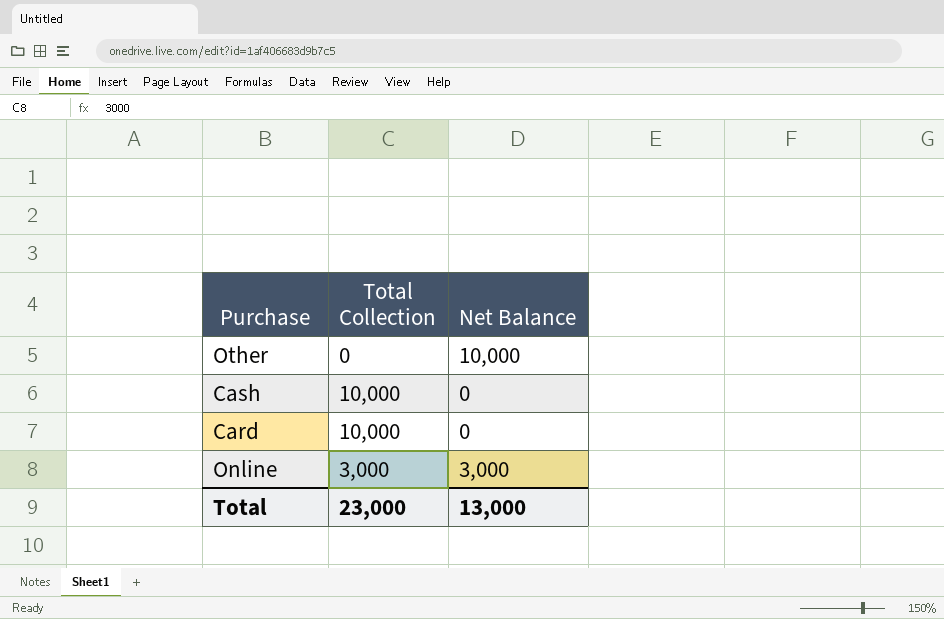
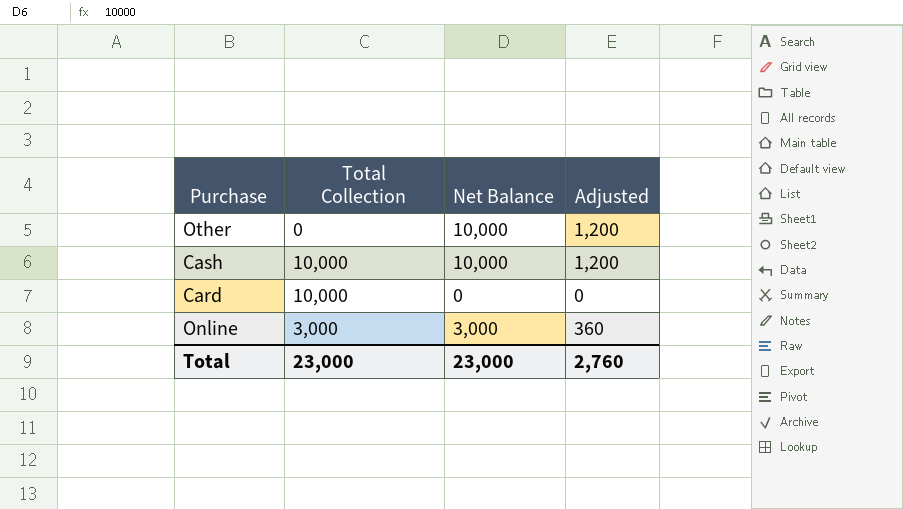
column Adjusted | formula: none -> [Net Balance] * 0.12
Cash | Net Balance: 0 -> 10,000
Total | Net Balance: 13,000 -> 23,000

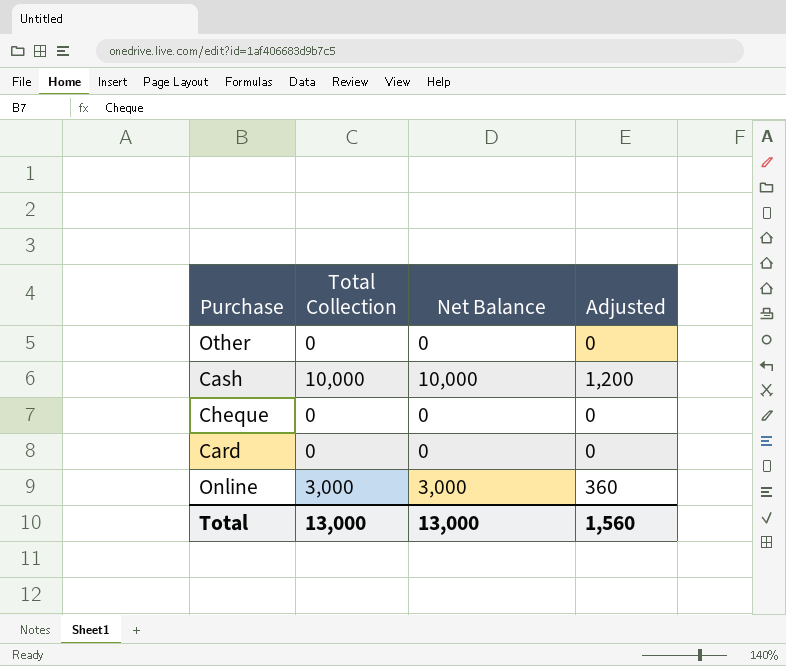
Other | Net Balance: 10,000 -> 0
Other | Adjusted: 1,200 -> 0
row Cheque: none -> 0 | 0 | 0
Card | Total Collection: 10,000 -> 0
Total | Total Collection: 23,000 -> 13,000
Total | Net Balance: 23,000 -> 13,000
Total | Adjusted: 2,760 -> 1,560

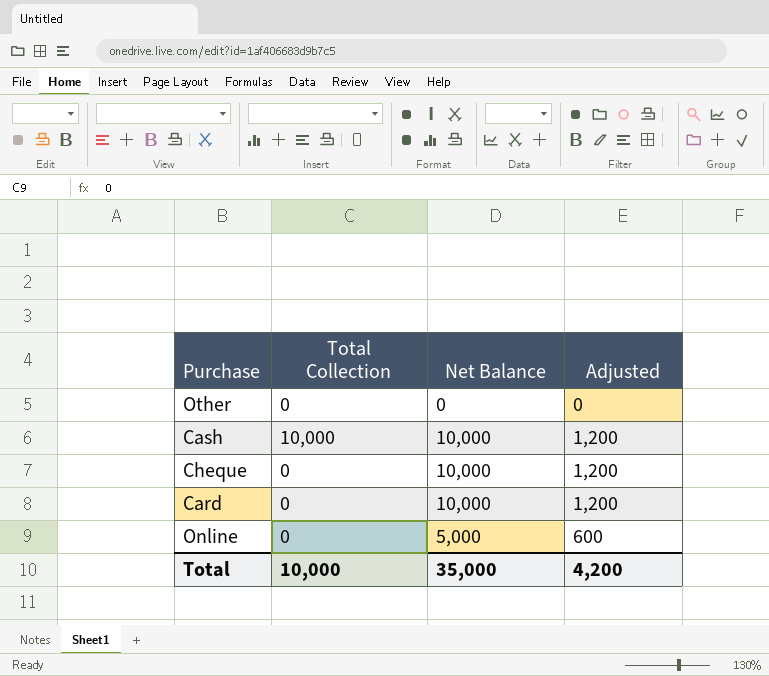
Cheque | Net Balance: 0 -> 10,000
Cheque | Adjusted: 0 -> 1,200
Card | Net Balance: 0 -> 10,000
Card | Adjusted: 0 -> 1,200
Online | Total Collection: 3,000 -> 0
Online | Net Balance: 3,000 -> 5,000
Online | Adjusted: 360 -> 600
Total | Total Collection: 13,000 -> 10,000
Total | Net Balance: 13,000 -> 35,000
Total | Adjusted: 1,560 -> 4,200

